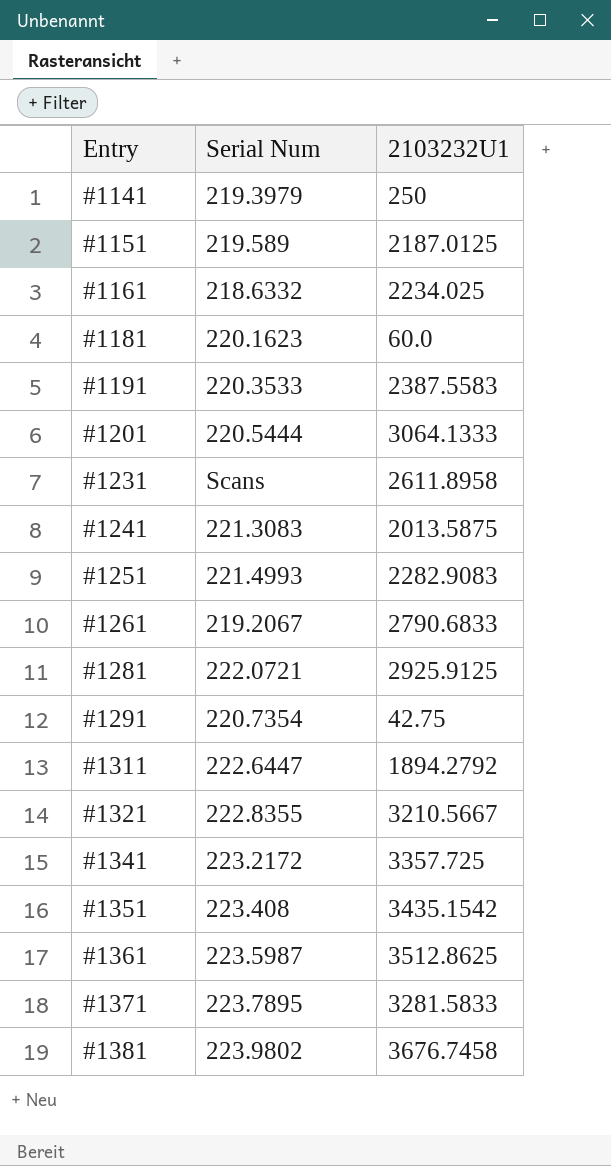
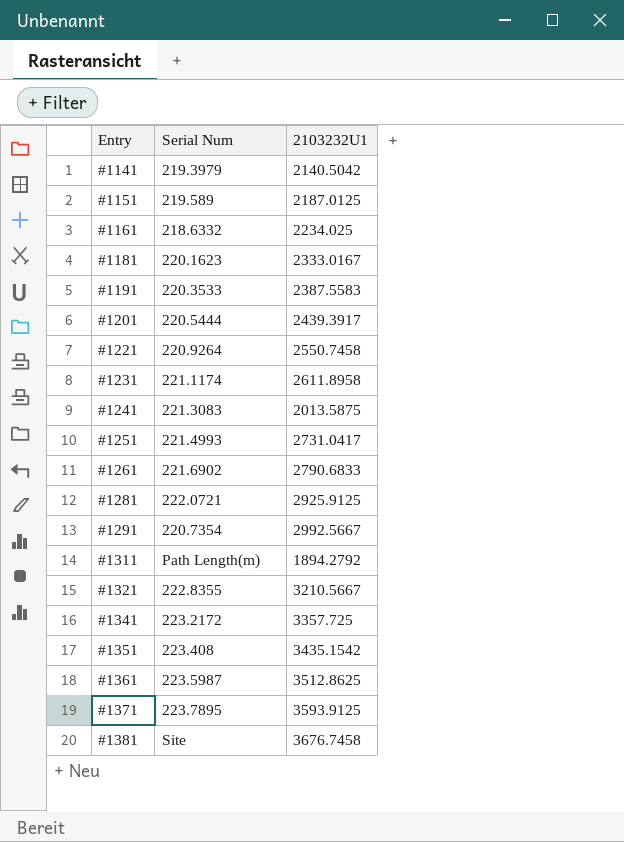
#1141 | 2103232U1: 250 -> 2140.5042
#1181 | 2103232U1: 60.0 -> 2333.0167
#1201 | 2103232U1: 3064.1333 -> 2439.3917
row #1221: none -> 220.9264 | 2550.7458
#1231 | Serial Num: Scans -> 221.1174
#1251 | 2103232U1: 2282.9083 -> 2731.0417
#1261 | Serial Num: 219.2067 -> 221.6902
#1291 | 2103232U1: 42.75 -> 2992.5667
#1311 | Serial Num: 222.6447 -> Path Length(m)
#1371 | 2103232U1: 3281.5833 -> 3593.9125
#1381 | Serial Num: 223.9802 -> Site

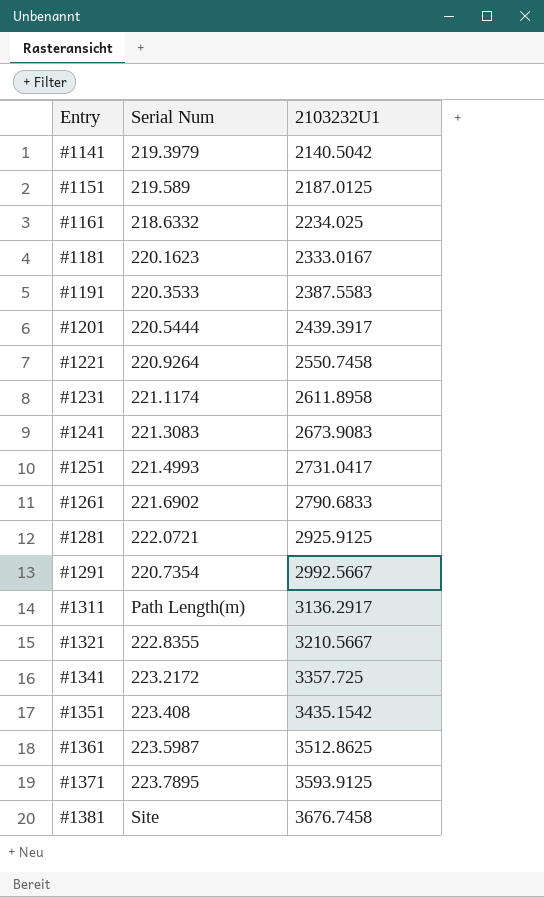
#1241 | 2103232U1: 2013.5875 -> 2673.9083
#1311 | 2103232U1: 1894.2792 -> 3136.2917

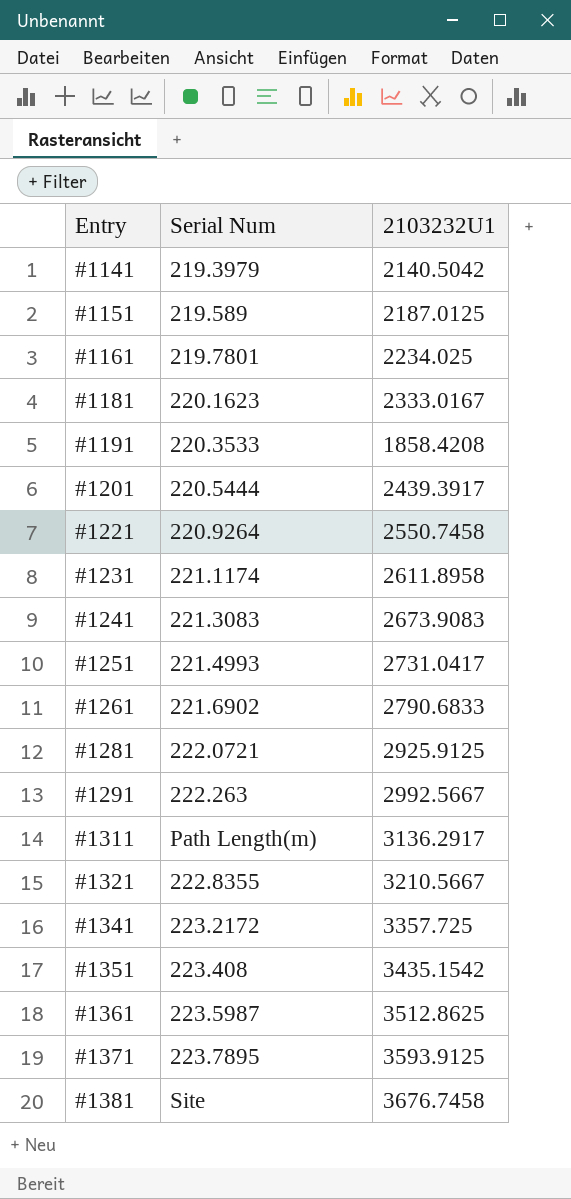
#1161 | Serial Num: 218.6332 -> 219.7801
#1191 | 2103232U1: 2387.5583 -> 1858.4208
#1291 | Serial Num: 220.7354 -> 222.263

